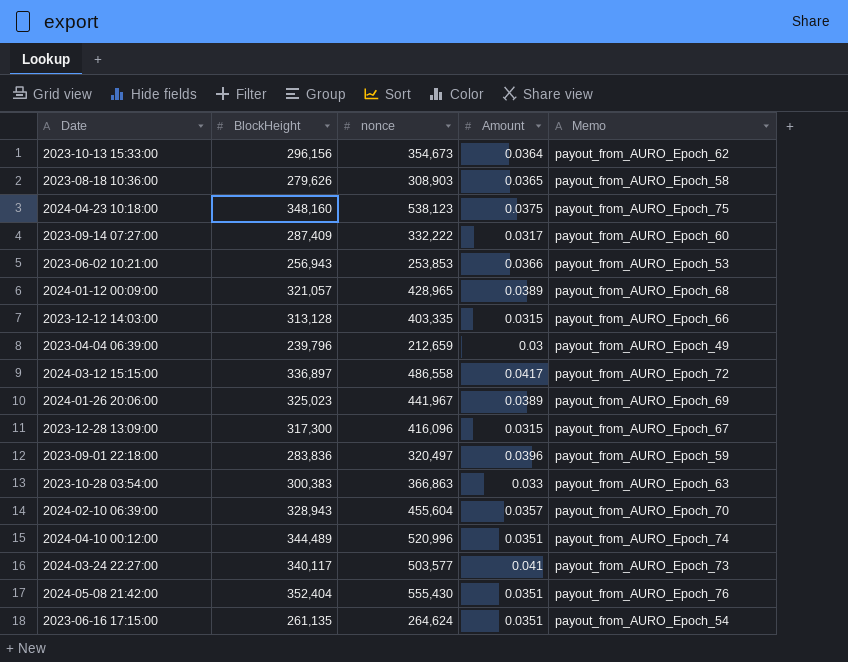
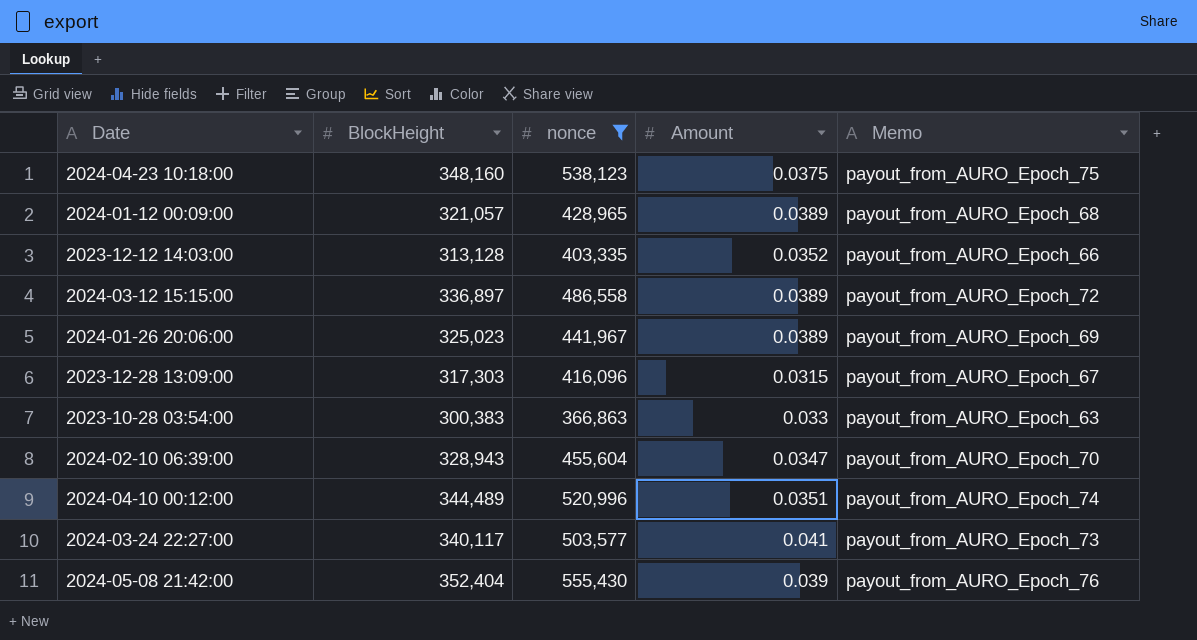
filter: none -> nonce >= 366,863
2023-12-12 14:03:00 | Amount: 0.0315 -> 0.0352
2024-03-12 15:15:00 | Amount: 0.0417 -> 0.0389
2023-12-28 13:09:00 | BlockHeight: 317,300 -> 317,303
2024-02-10 06:39:00 | Amount: 0.0357 -> 0.0347
2024-05-08 21:42:00 | Amount: 0.0351 -> 0.039

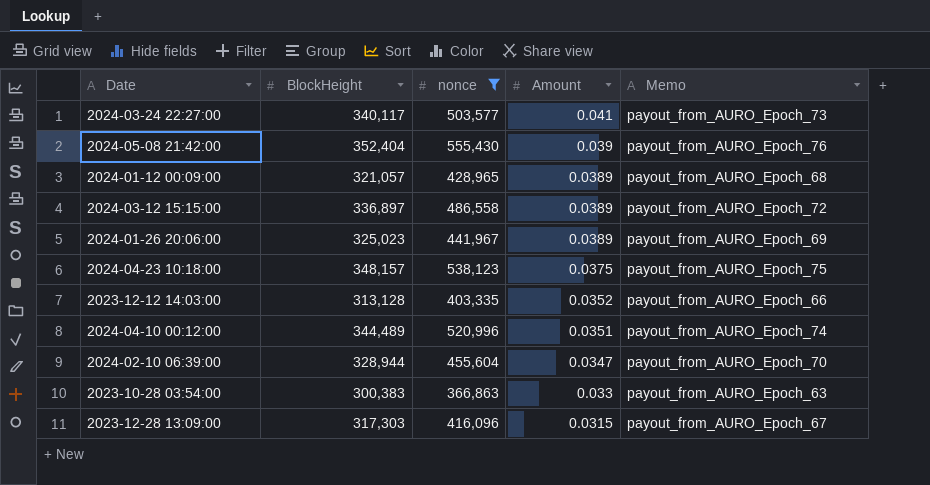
row order: none -> Amount descending
2024-04-23 10:18:00 | BlockHeight: 348,160 -> 348,157
2024-02-10 06:39:00 | BlockHeight: 328,943 -> 328,944

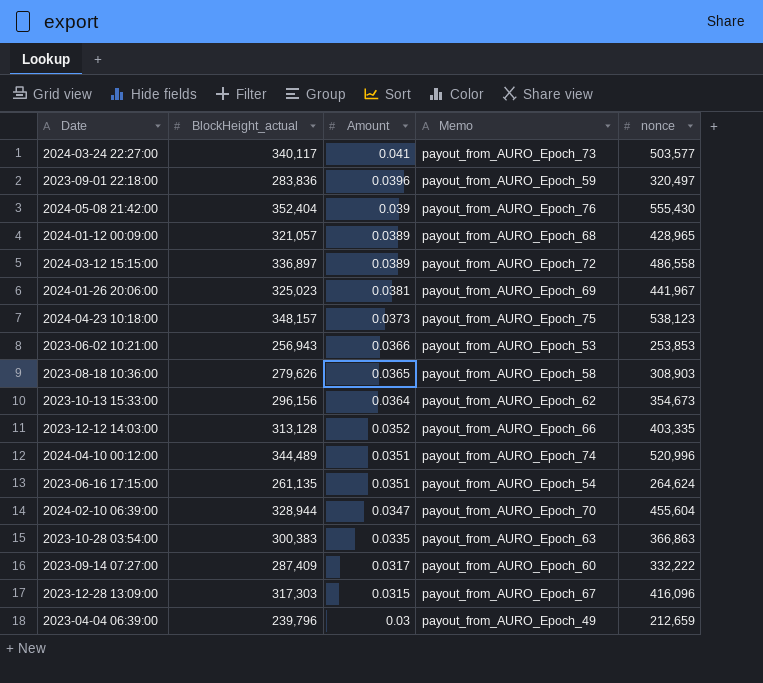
filter: nonce >= 366,863 -> none
column name: BlockHeight -> BlockHeight_actual
column nonce | position: 3 -> 5
2024-01-26 20:06:00 | Amount: 0.0389 -> 0.0381
2024-04-23 10:18:00 | Amount: 0.0375 -> 0.0373
2023-10-28 03:54:00 | Amount: 0.033 -> 0.0335

